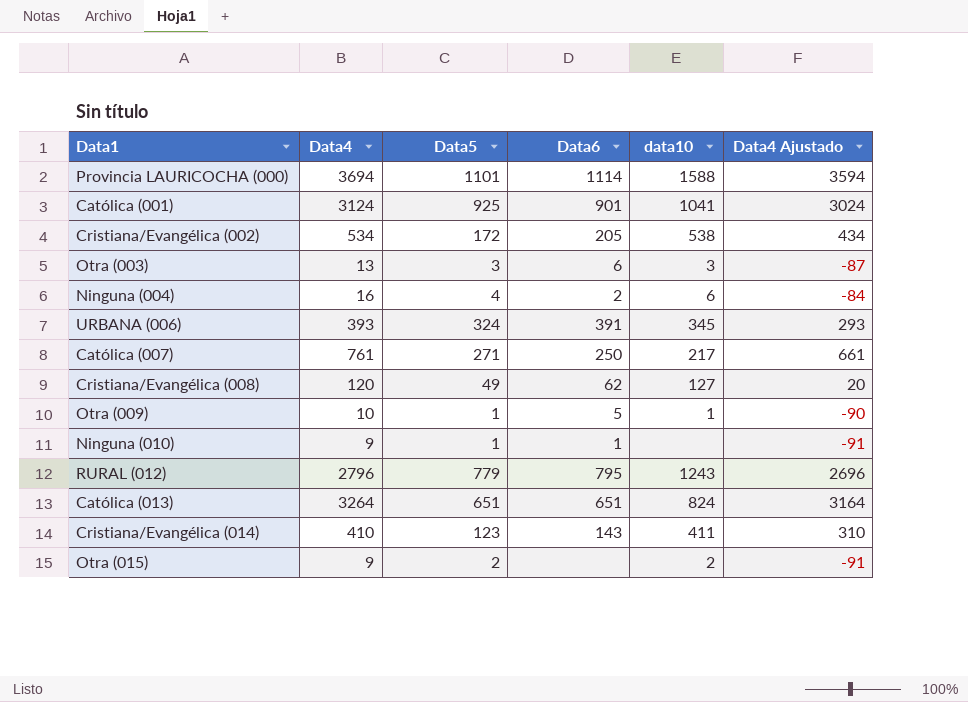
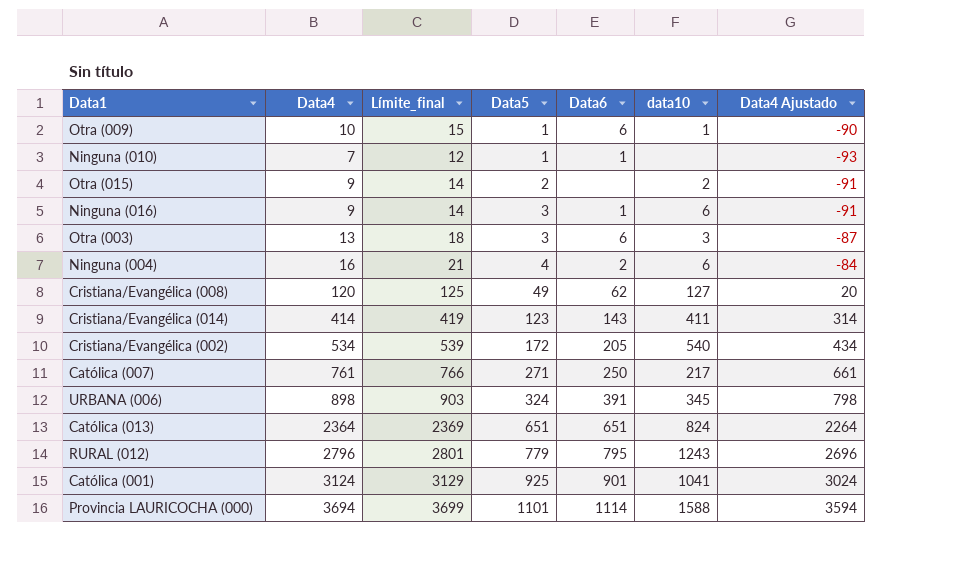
row order: none -> Data5 ascending
column Límite_final | formula: none -> [Data4] + 5
Otra (009) | Data6: 5 -> 6
Ninguna (010) | Data4: 9 -> 7
Ninguna (010) | Data4 Ajustado: -91 -> -93
row Ninguna (016): none -> 9 | 14 | 3 | 1 | 6 | -91
Cristiana/Evangélica (014) | Data4: 410 -> 414
Cristiana/Evangélica (014) | Data4 Ajustado: 310 -> 314
Cristiana/Evangélica (002) | data10: 538 -> 540
URBANA (006) | Data4: 393 -> 898
URBANA (006) | Data4 Ajustado: 293 -> 798
Católica (013) | Data4: 3264 -> 2364
Católica (013) | Data4 Ajustado: 3164 -> 2264

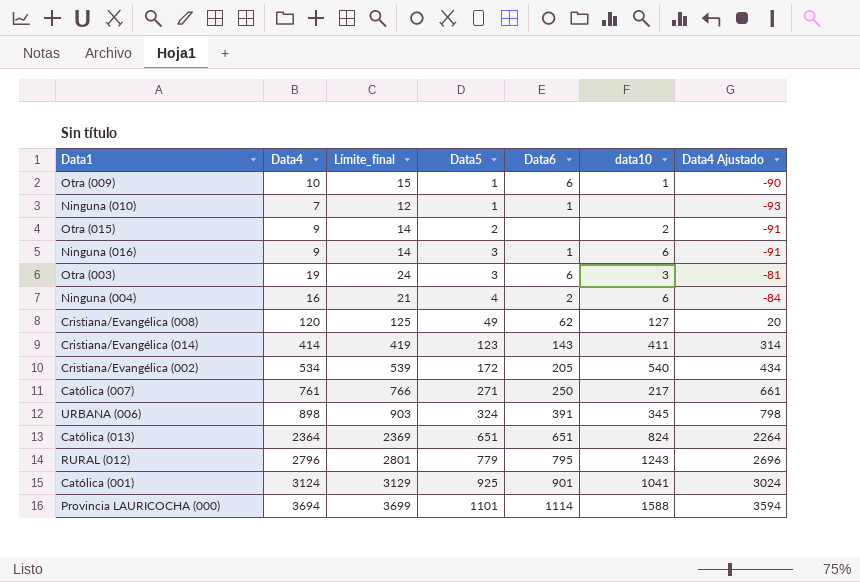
Otra (003) | Data4: 13 -> 19
Otra (003) | Límite_final: 18 -> 24
Otra (003) | Data4 Ajustado: -87 -> -81

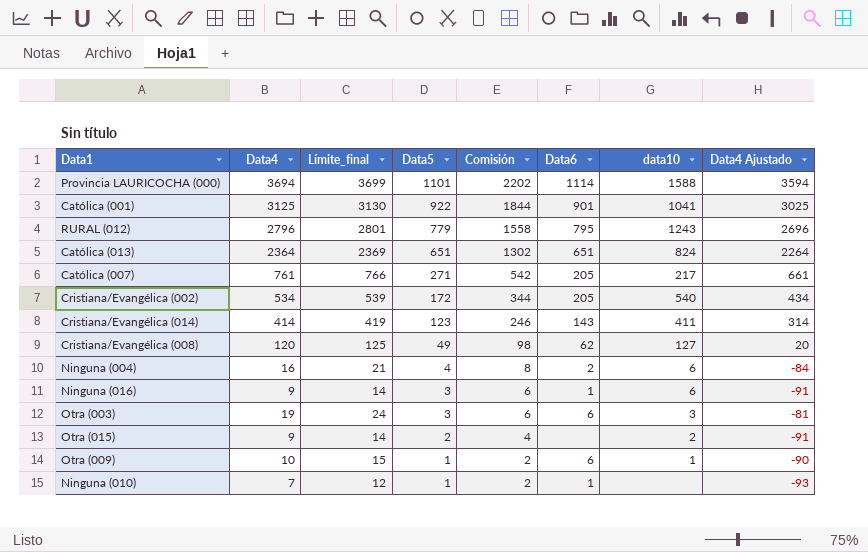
row order: Data5 ascending -> Data5 descending
column Comisión | formula: none -> [Data5] * 2
row URBANA (006): 898 | 903 | 324 | 391 | 345 | 798 -> none
Católica (001) | Data4: 3124 -> 3125
Católica (001) | Límite_final: 3129 -> 3130
Católica (001) | Data5: 925 -> 922
Católica (001) | Data4 Ajustado: 3024 -> 3025
Católica (007) | Data6: 250 -> 205

